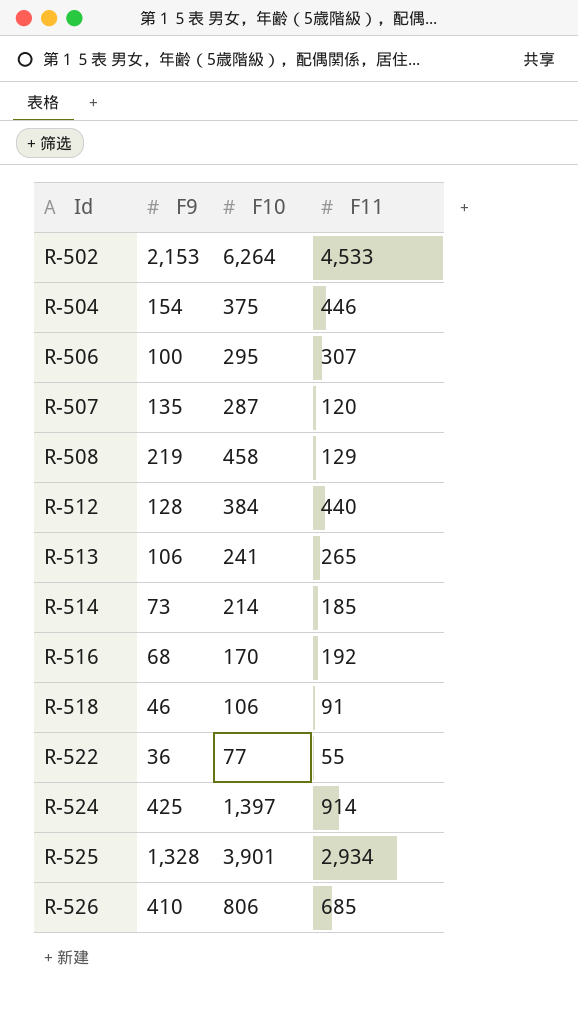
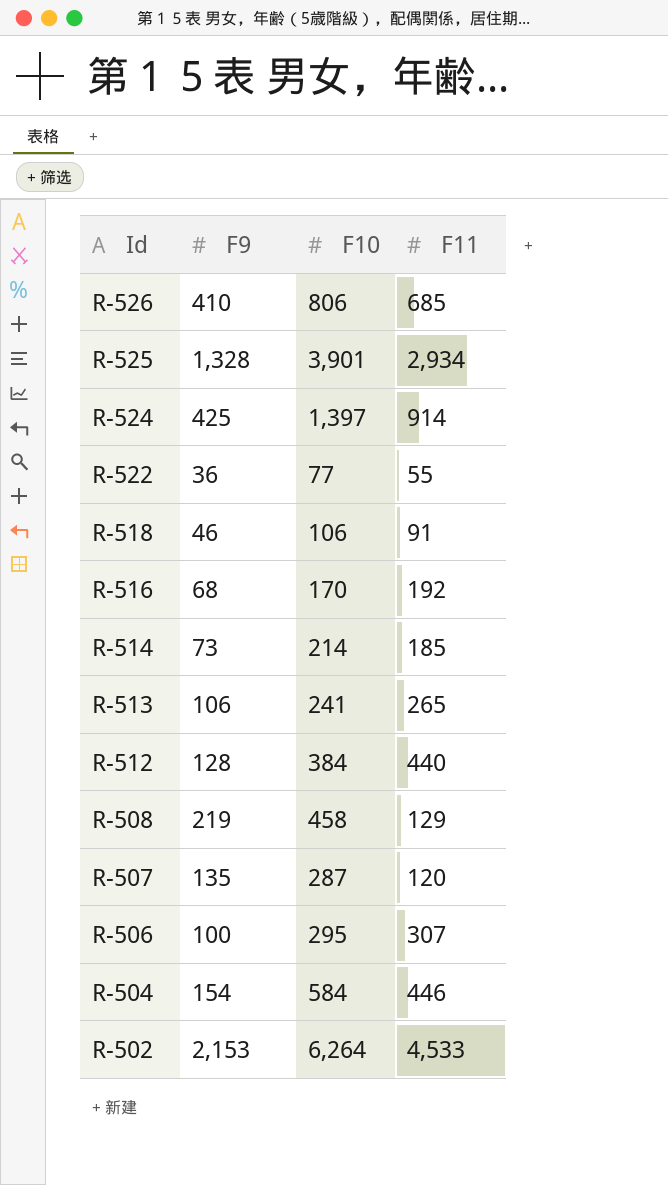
row order: Id ascending -> Id descending
R-504 | F10: 375 -> 584

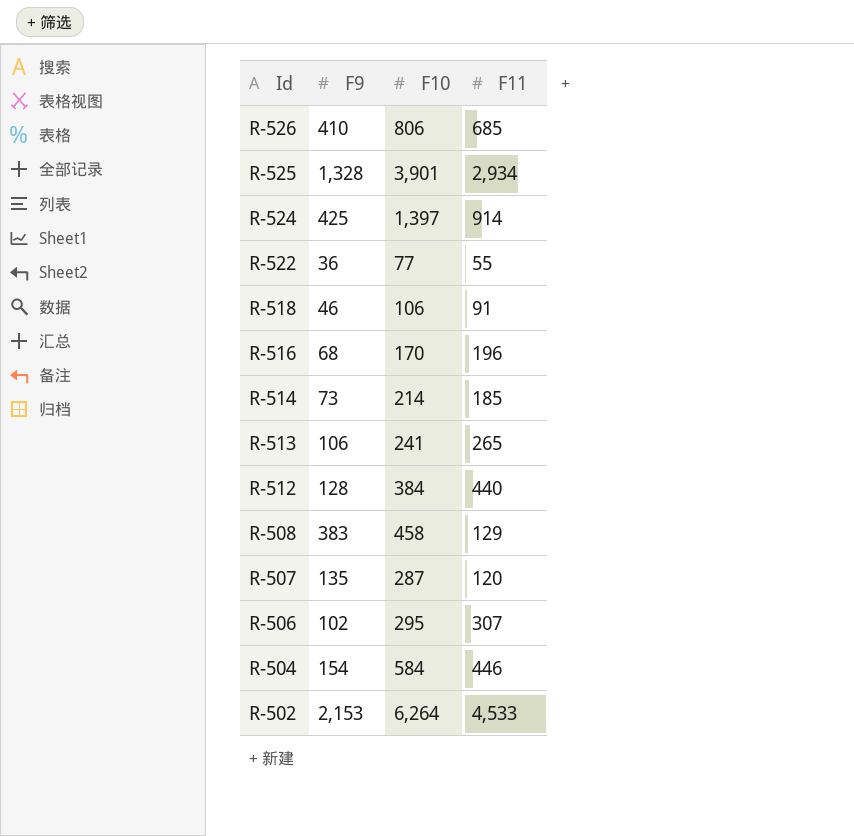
R-516 | F11: 192 -> 196
R-508 | F9: 219 -> 383
R-506 | F9: 100 -> 102

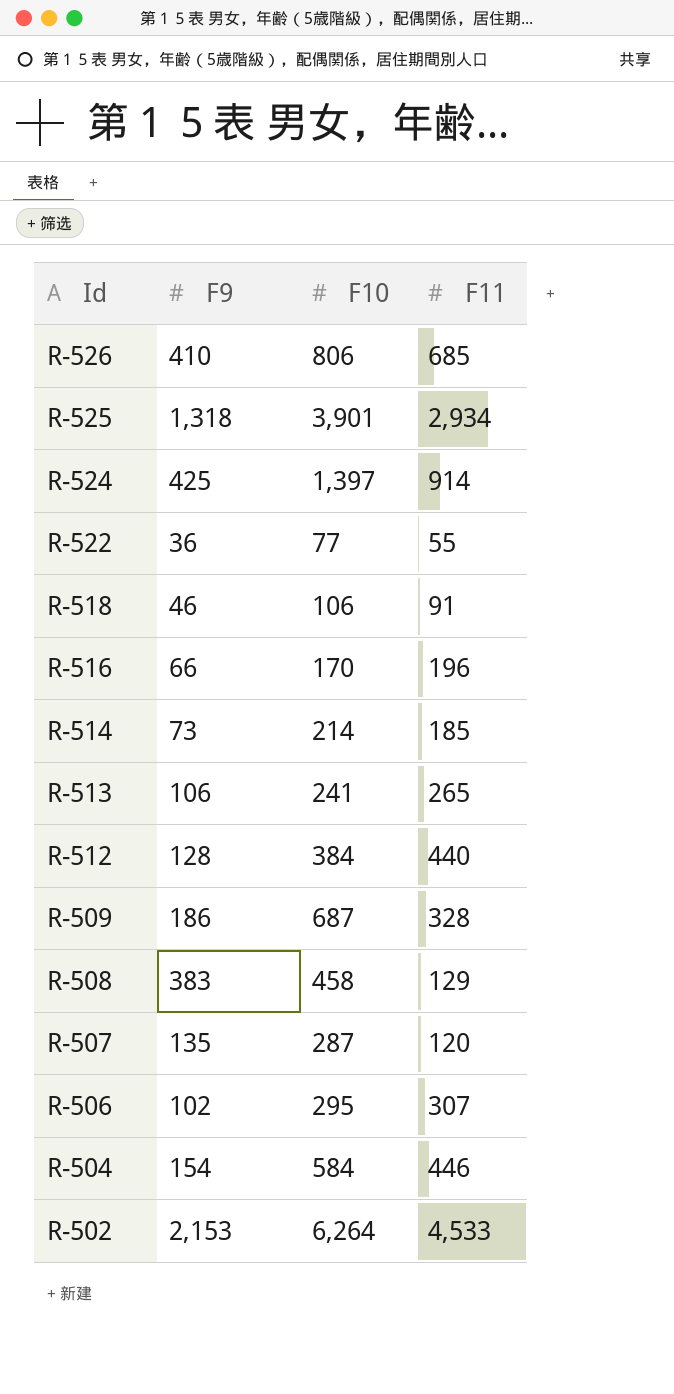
R-525 | F9: 1,328 -> 1,318
R-516 | F9: 68 -> 66
row R-509: none -> 186 | 687 | 328

